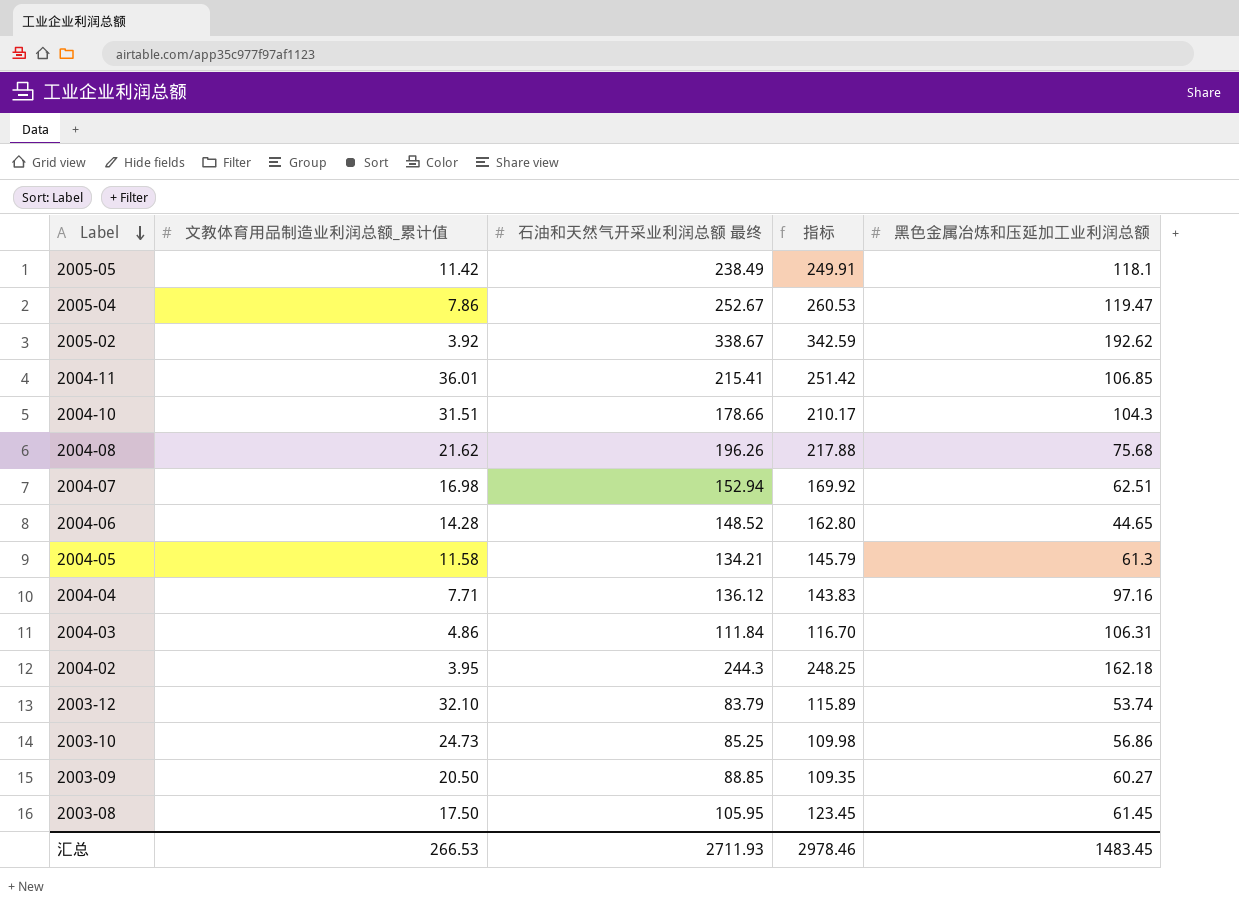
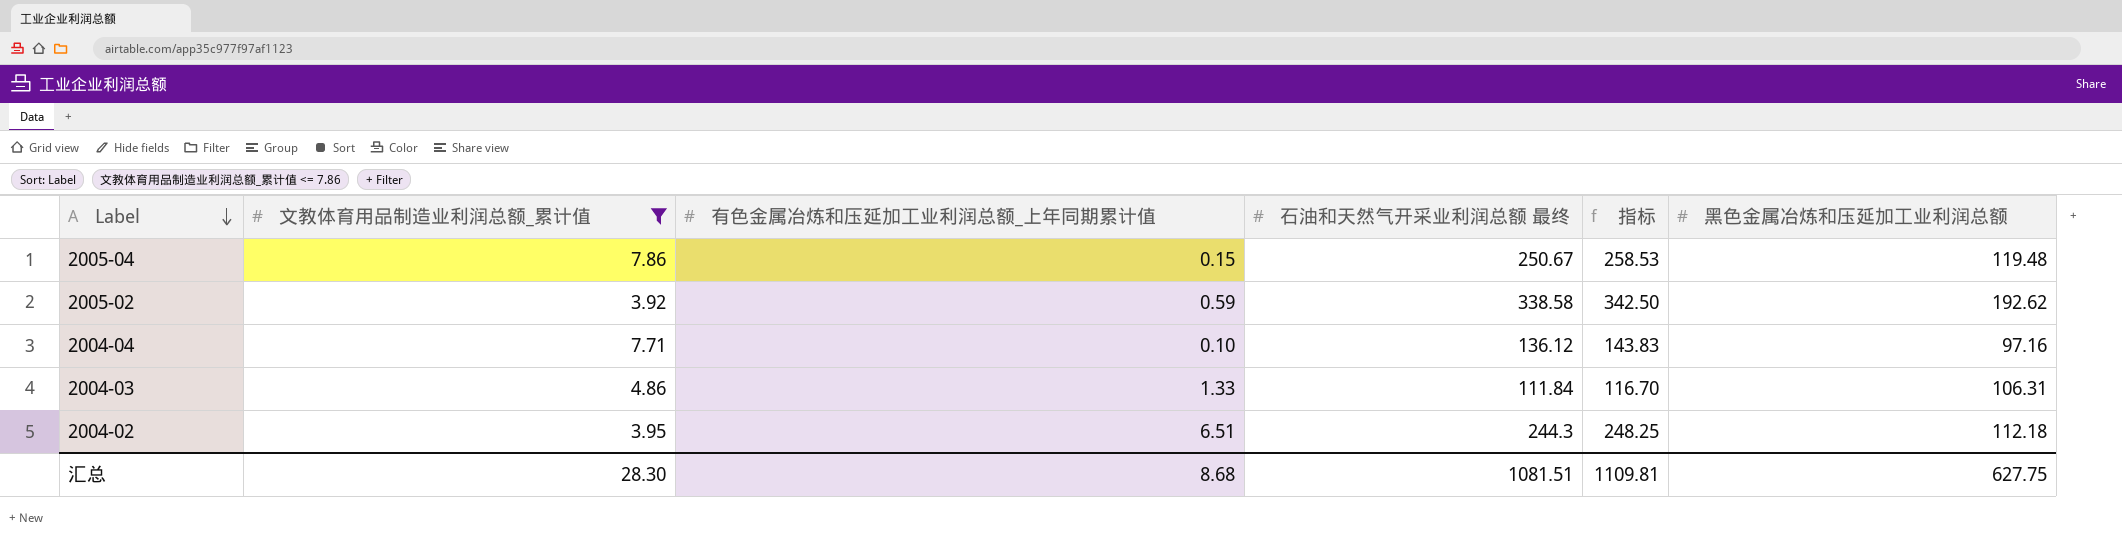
filter: none -> 文教体育用品制造业利润总额_累计值 <= 7.86
column 有色金属冶炼和压延加工业利润总额_上年同期累计值 | position: none -> 3
2005-04 | 石油和天然气开采业利润总额 最终: 252.67 -> 250.67
2005-04 | 指标: 260.53 -> 258.53
2005-04 | 黑色金属冶炼和压延加工业利润总额: 119.47 -> 119.48
2005-02 | 石油和天然气开采业利润总额 最终: 338.67 -> 338.58
2005-02 | 指标: 342.59 -> 342.50
2004-02 | 黑色金属冶炼和压延加工业利润总额: 162.18 -> 112.18
汇总 | 文教体育用品制造业利润总额_累计值: 266.53 -> 28.30
汇总 | 石油和天然气开采业利润总额 最终: 2711.93 -> 1081.51
汇总 | 指标: 2978.46 -> 1109.81
汇总 | 黑色金属冶炼和压延加工业利润总额: 1483.45 -> 627.75

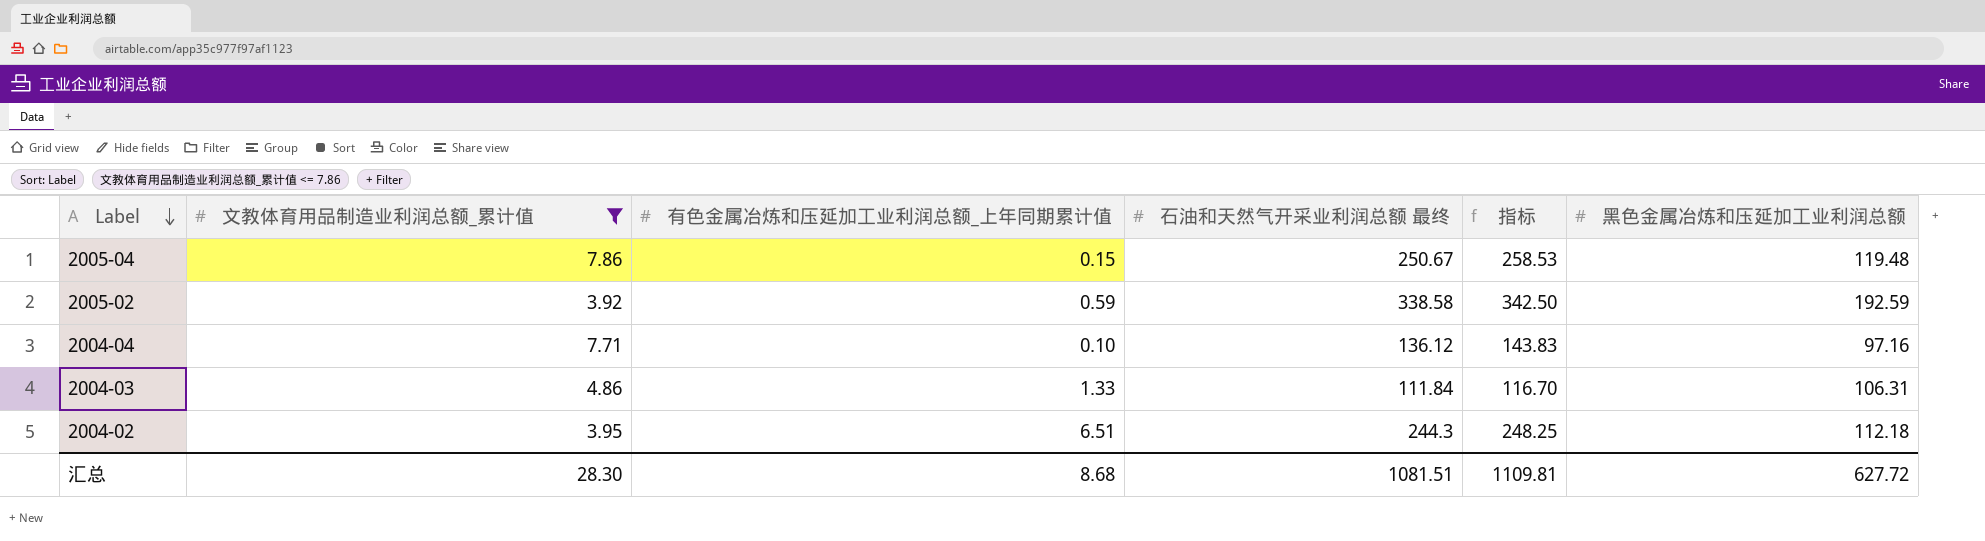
2005-02 | 黑色金属冶炼和压延加工业利润总额: 192.62 -> 192.59
汇总 | 黑色金属冶炼和压延加工业利润总额: 627.75 -> 627.72

